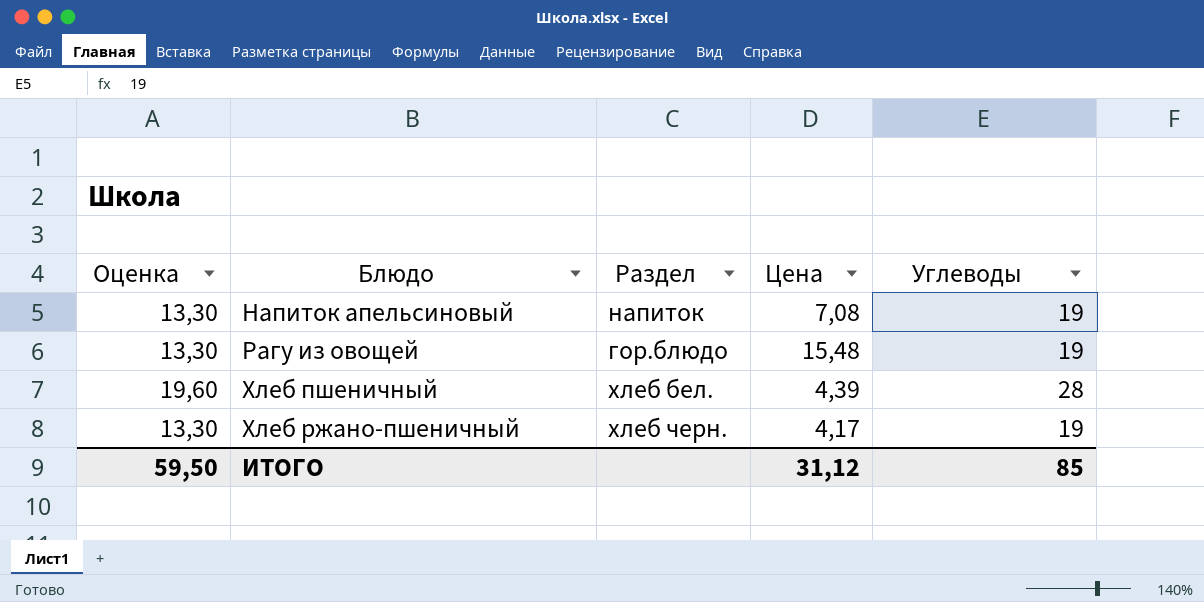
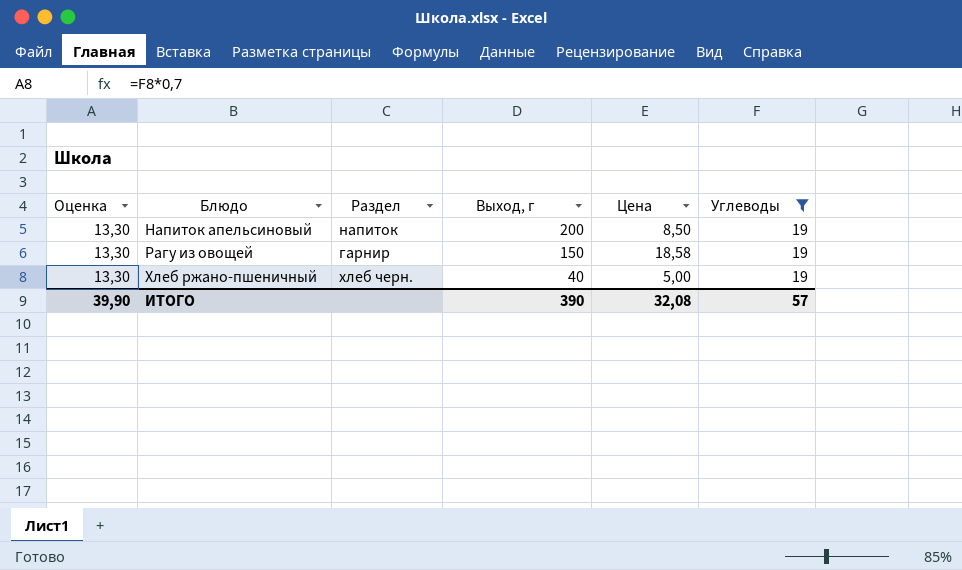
filter: none -> Углеводы = 19
column Выход, г | position: none -> 4
Напиток апельсиновый | Цена: 7,08 -> 8,50
Рагу из овощей | Раздел: гор.блюдо -> гарнир
Рагу из овощей | Цена: 15,48 -> 18,58
Хлеб ржано-пшеничный | Цена: 4,17 -> 5,00
ИТОГО | Оценка: 59,50 -> 39,90
ИТОГО | Цена: 31,12 -> 32,08
ИТОГО | Углеводы: 85 -> 57

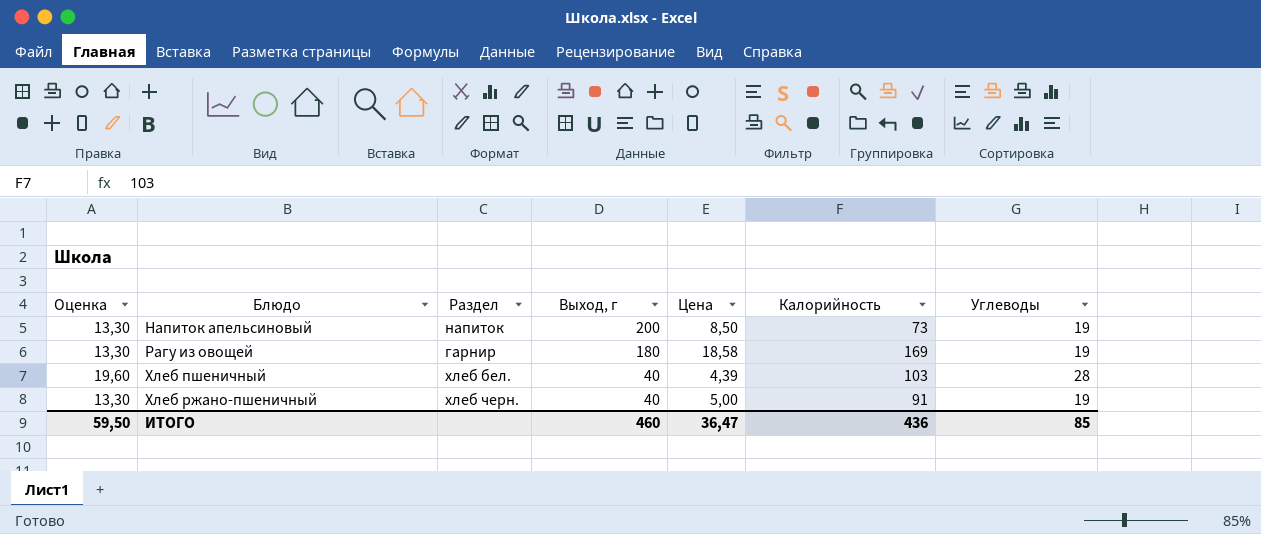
filter: Углеводы = 19 -> none
column Калорийность | position: none -> 6
Рагу из овощей | Выход, г: 150 -> 180
ИТОГО | Оценка: 39,90 -> 59,50
ИТОГО | Выход, г: 390 -> 460
ИТОГО | Цена: 32,08 -> 36,47
ИТОГО | Углеводы: 57 -> 85

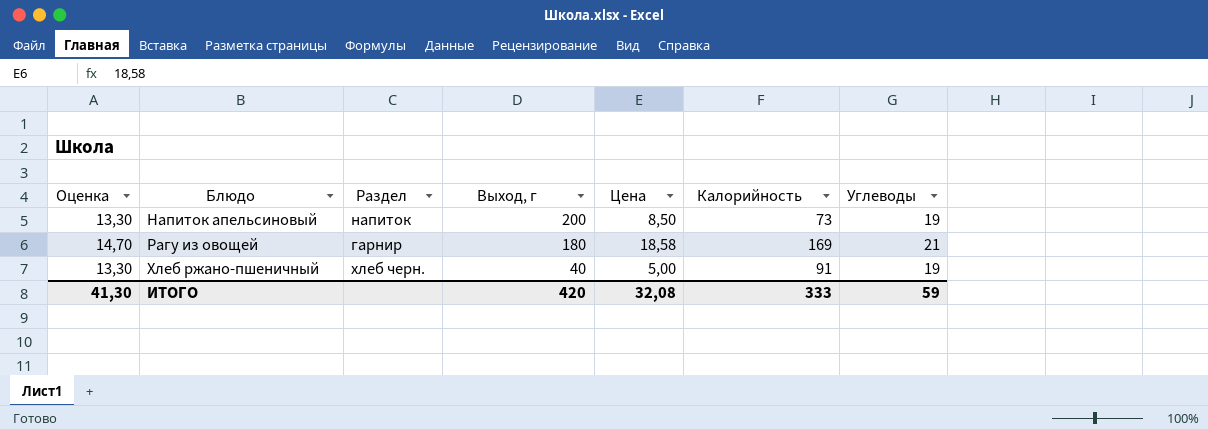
row Хлеб пшеничный: 19,60 | хлеб бел. | 40 | 4,39 | 103 | 28 -> none
Рагу из овощей | Оценка: 13,30 -> 14,70
Рагу из овощей | Углеводы: 19 -> 21
ИТОГО | Оценка: 59,50 -> 41,30
ИТОГО | Выход, г: 460 -> 420
ИТОГО | Цена: 36,47 -> 32,08
ИТОГО | Калорийность: 436 -> 333
ИТОГО | Углеводы: 85 -> 59

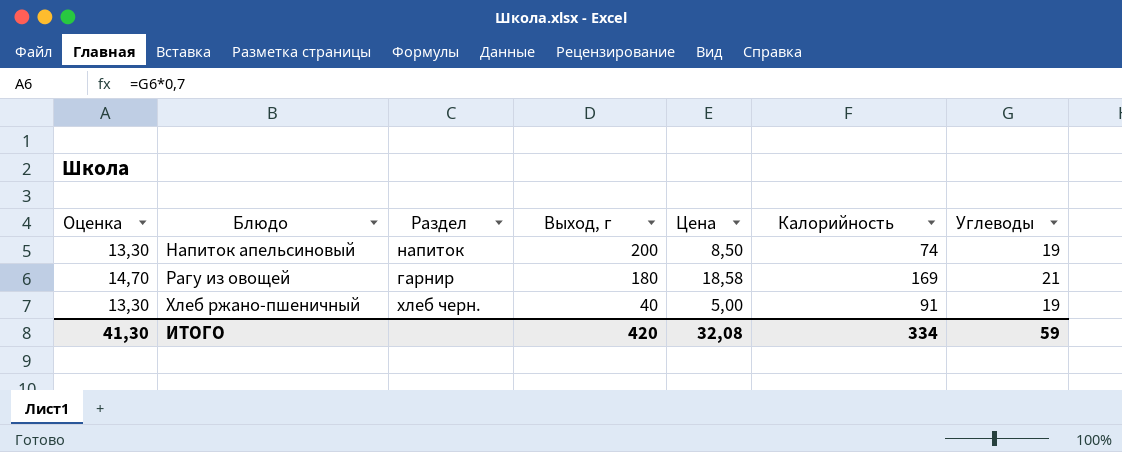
Напиток апельсиновый | Калорийность: 73 -> 74
ИТОГО | Калорийность: 333 -> 334

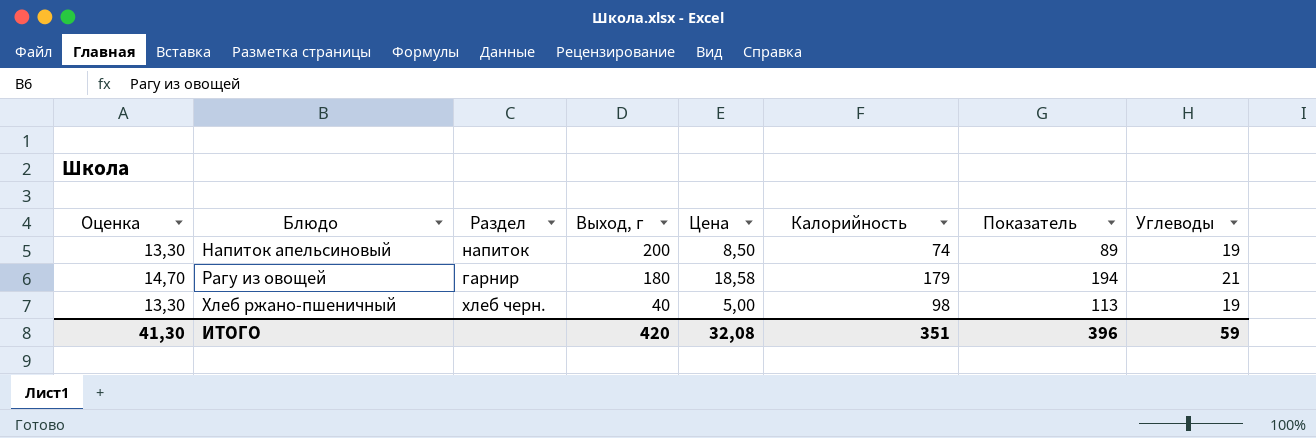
column Показатель | formula: none -> [Калорийность] + 15
Рагу из овощей | Калорийность: 169 -> 179
Хлеб ржано-пшеничный | Калорийность: 91 -> 98
ИТОГО | Калорийность: 334 -> 351

